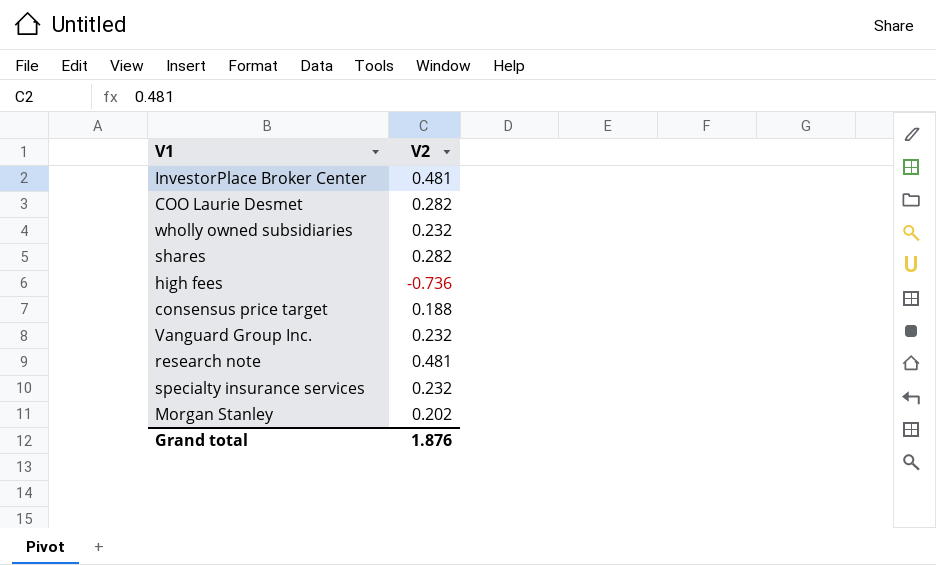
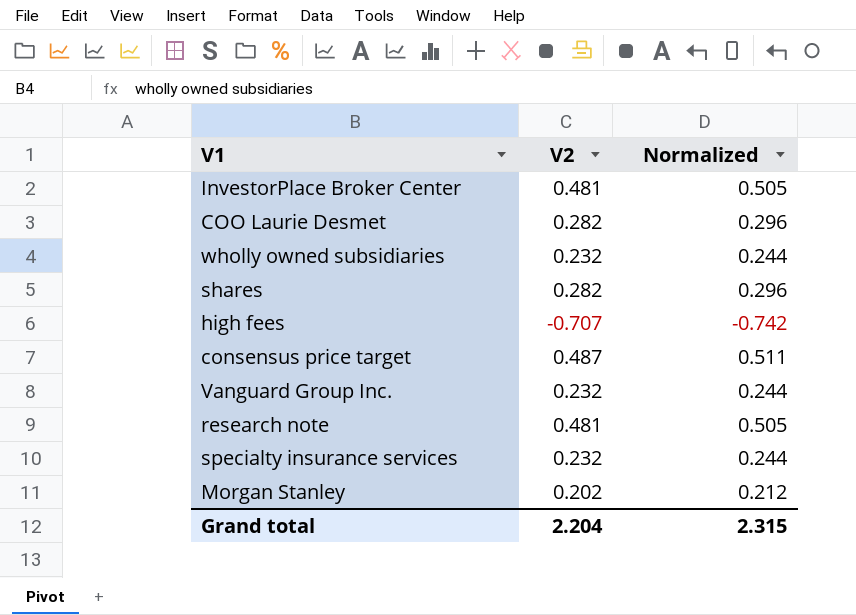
column Normalized | formula: none -> [V2] * 1.05
high fees | V2: -0.736 -> -0.707
consensus price target | V2: 0.188 -> 0.487
Grand total | V2: 1.876 -> 2.204

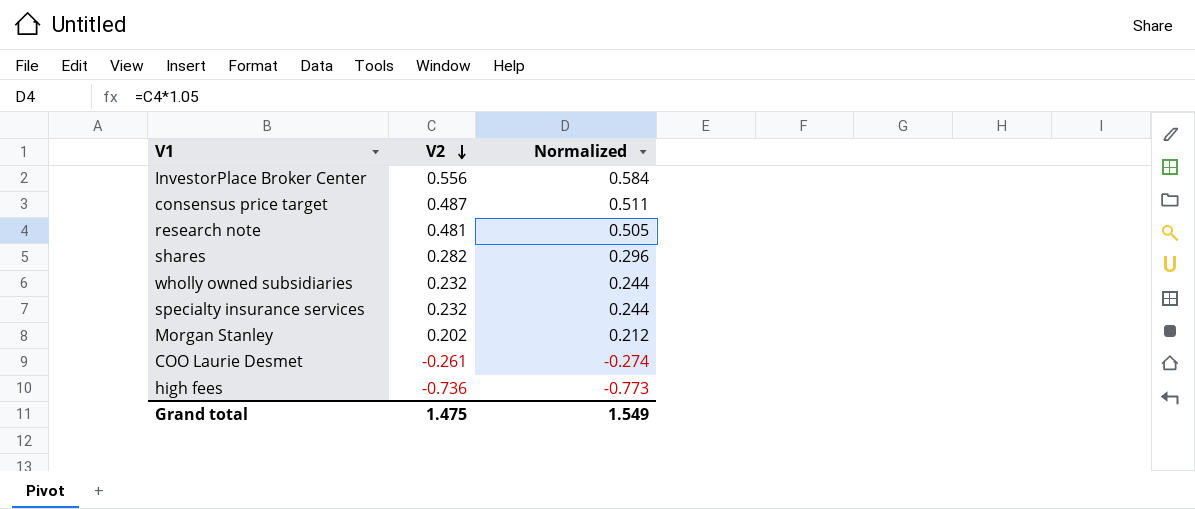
row order: none -> V2 descending
row Vanguard Group Inc.: 0.232 | 0.244 -> none
InvestorPlace Broker Center | V2: 0.481 -> 0.556
InvestorPlace Broker Center | Normalized: 0.505 -> 0.584
COO Laurie Desmet | V2: 0.282 -> -0.261
COO Laurie Desmet | Normalized: 0.296 -> -0.274
high fees | V2: -0.707 -> -0.736
high fees | Normalized: -0.742 -> -0.773
Grand total | V2: 2.204 -> 1.475
Grand total | Normalized: 2.315 -> 1.549

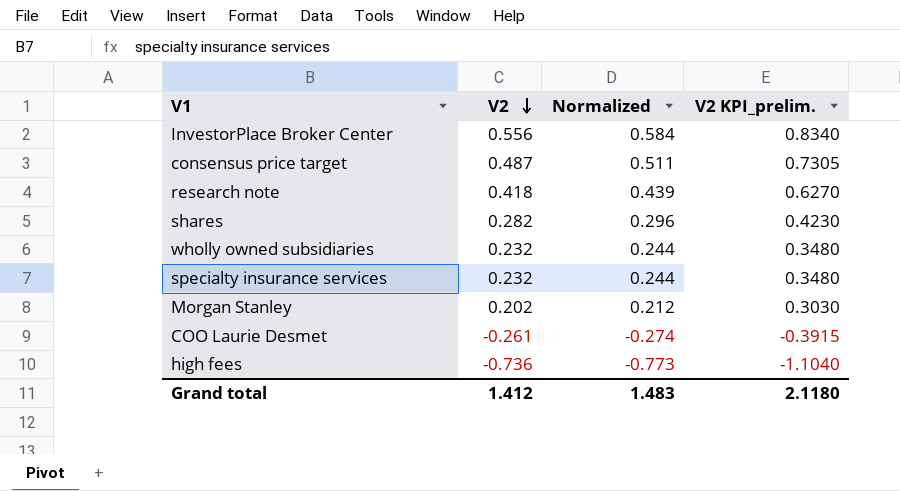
column V2 KPI_prelim. | formula: none -> [V2] * 1.5
research note | V2: 0.481 -> 0.418
research note | Normalized: 0.505 -> 0.439
Grand total | V2: 1.475 -> 1.412
Grand total | Normalized: 1.549 -> 1.483

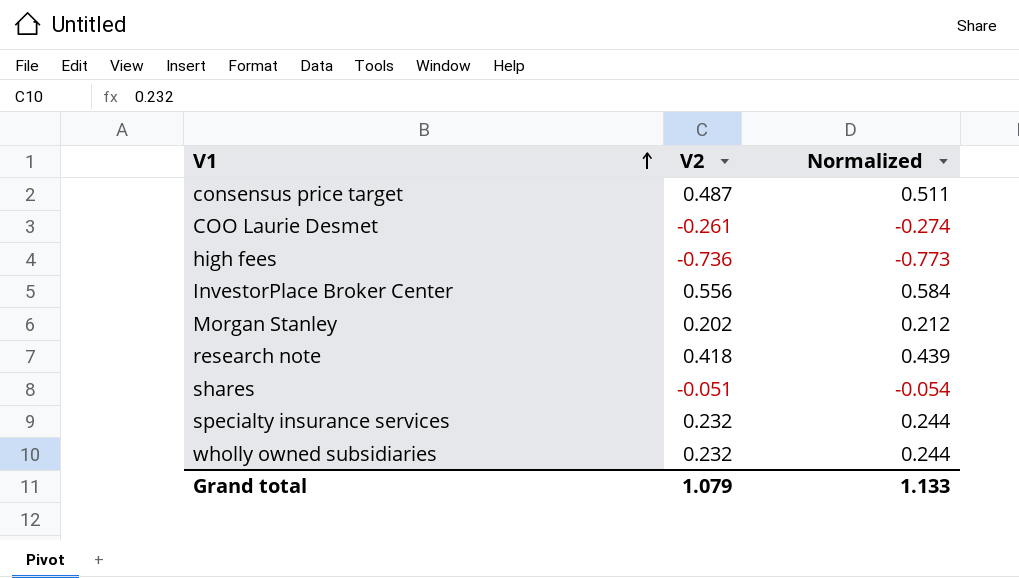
row order: V2 descending -> V1 ascending
column V2 KPI_prelim. | formula: [V2] * 1.5 -> none
shares | V2: 0.282 -> -0.051
shares | Normalized: 0.296 -> -0.054
Grand total | V2: 1.412 -> 1.079
Grand total | Normalized: 1.483 -> 1.133

